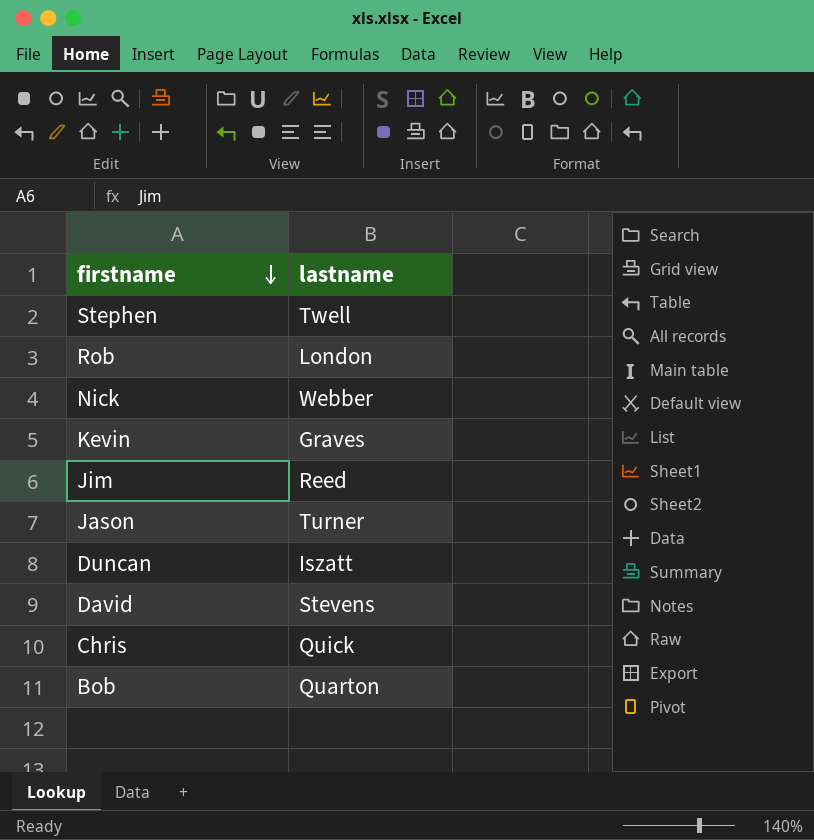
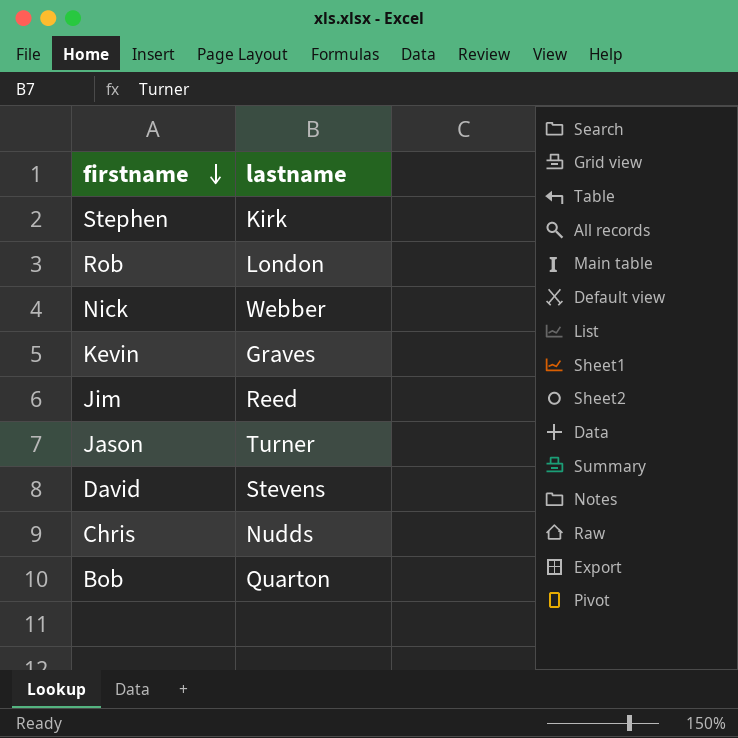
row Duncan: Iszatt -> none
Stephen | lastname: Twell -> Kirk
Chris | lastname: Quick -> Nudds

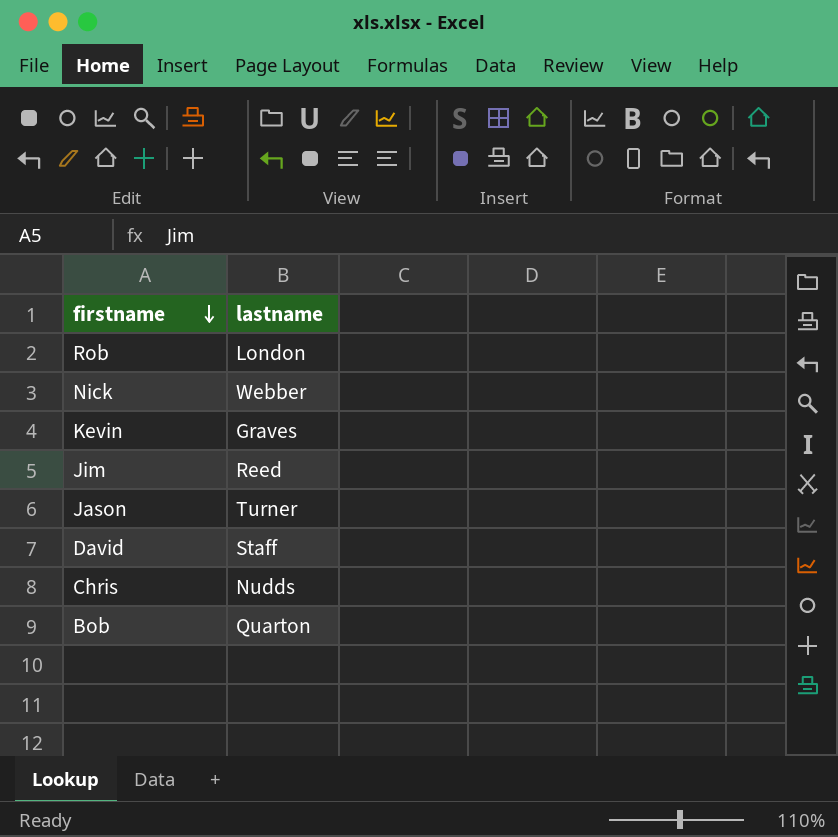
row Stephen: Kirk -> none
David | lastname: Stevens -> Staff

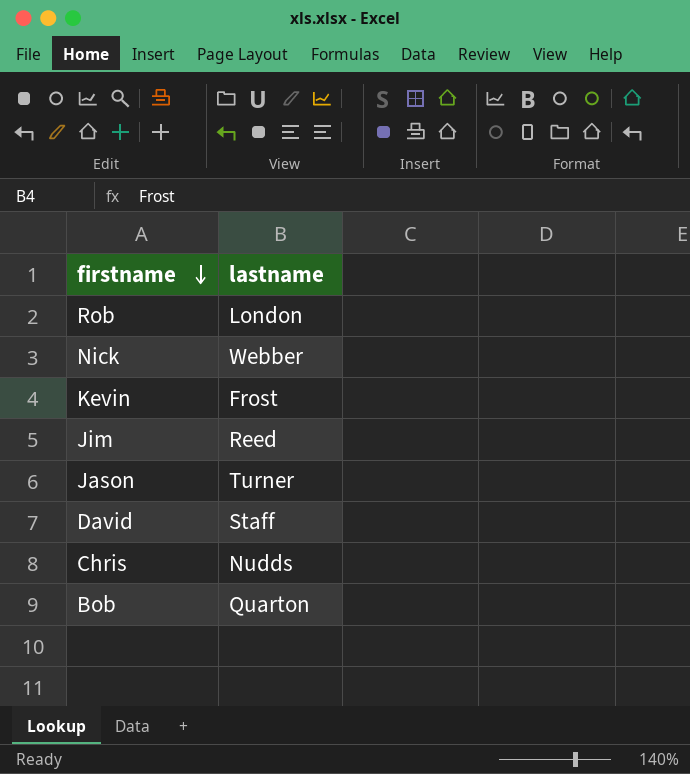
Kevin | lastname: Graves -> Frost

